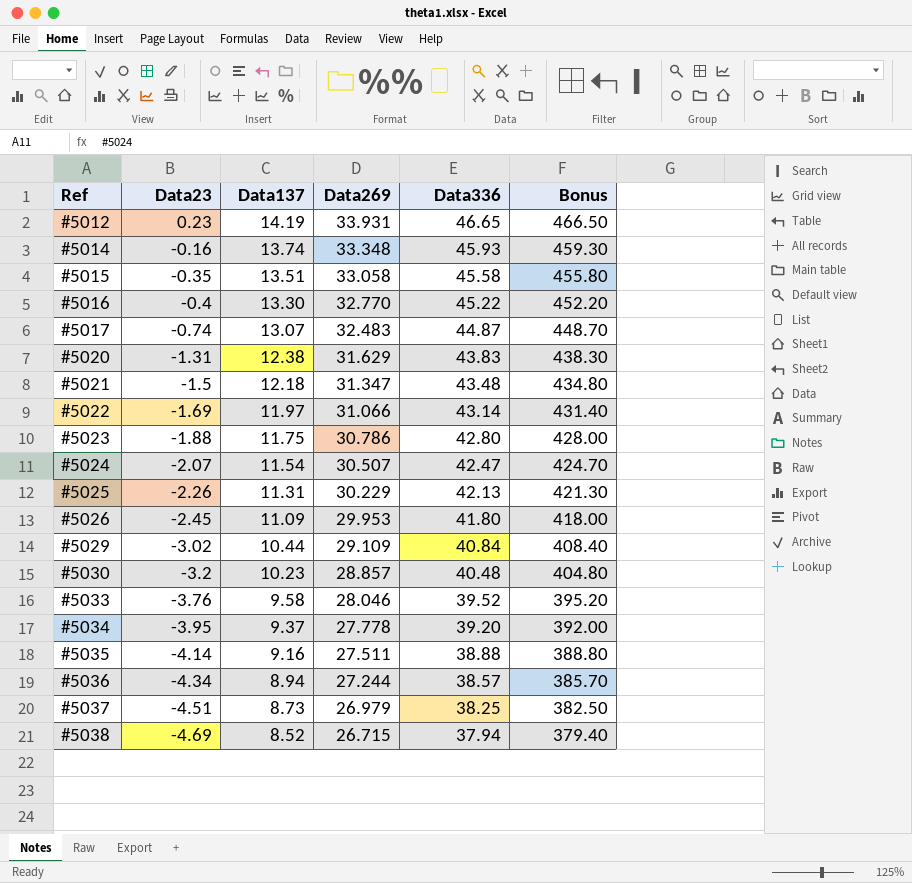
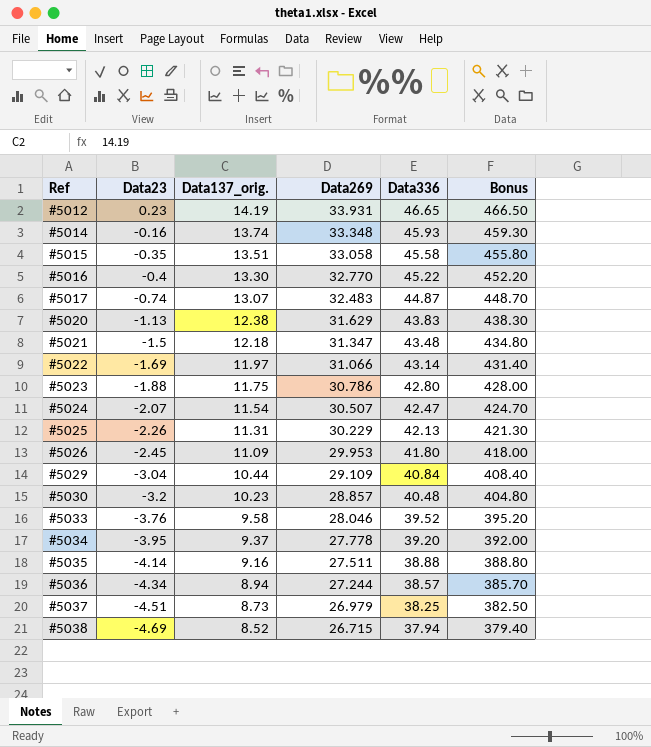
column name: Data137 -> Data137_orig.
#5020 | Data23: -1.31 -> -1.13
#5029 | Data23: -3.02 -> -3.04

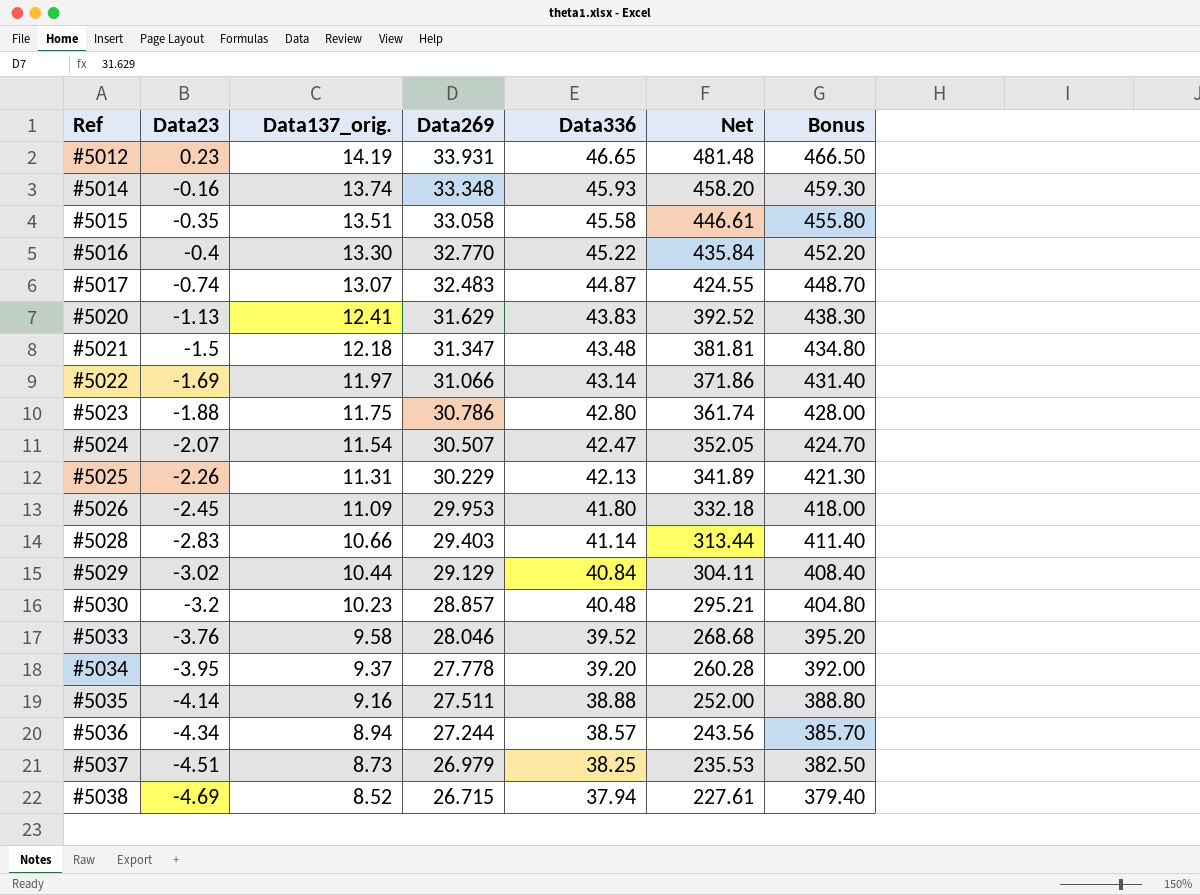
column Net | formula: none -> [Data137_orig.] * [Data269]
#5020 | Data137_orig.: 12.38 -> 12.41
row #5028: none -> -2.83 | 10.66 | 29.403 | 41.14 | 313.44 | 411.40
#5029 | Data23: -3.04 -> -3.02
#5029 | Data269: 29.109 -> 29.129

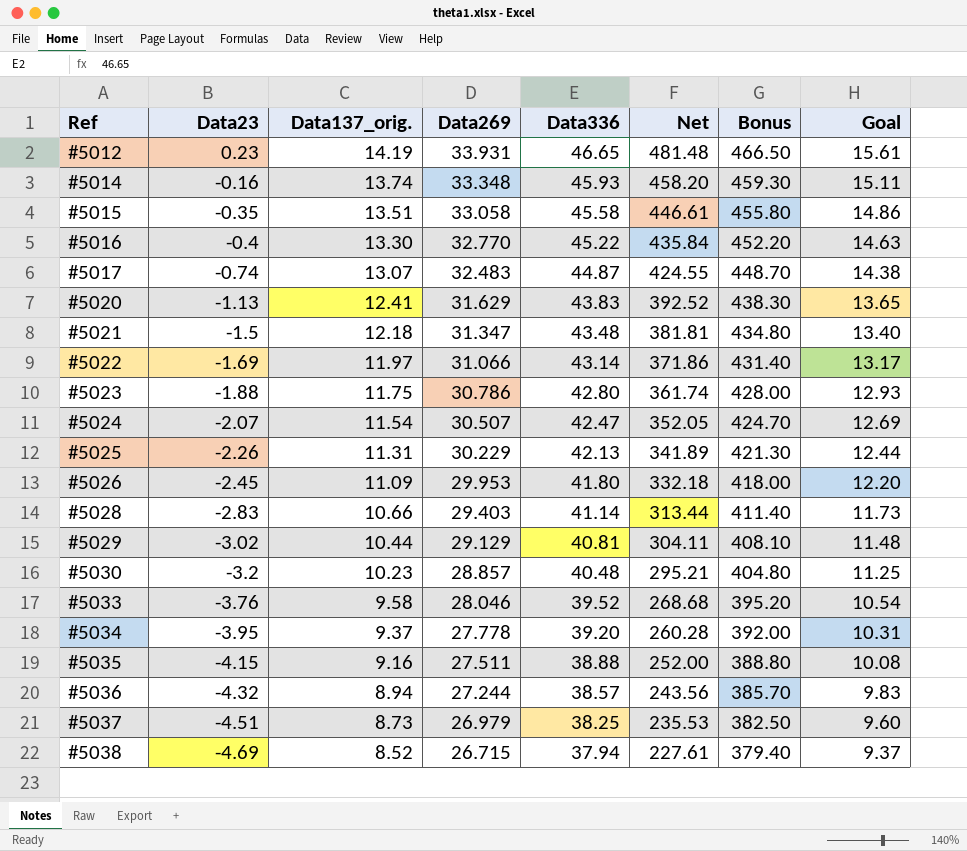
column Goal | formula: none -> [Data137_orig.] * 1.1
#5029 | Data336: 40.84 -> 40.81
#5029 | Bonus: 408.40 -> 408.10
#5035 | Data23: -4.14 -> -4.15
#5036 | Data23: -4.34 -> -4.32

